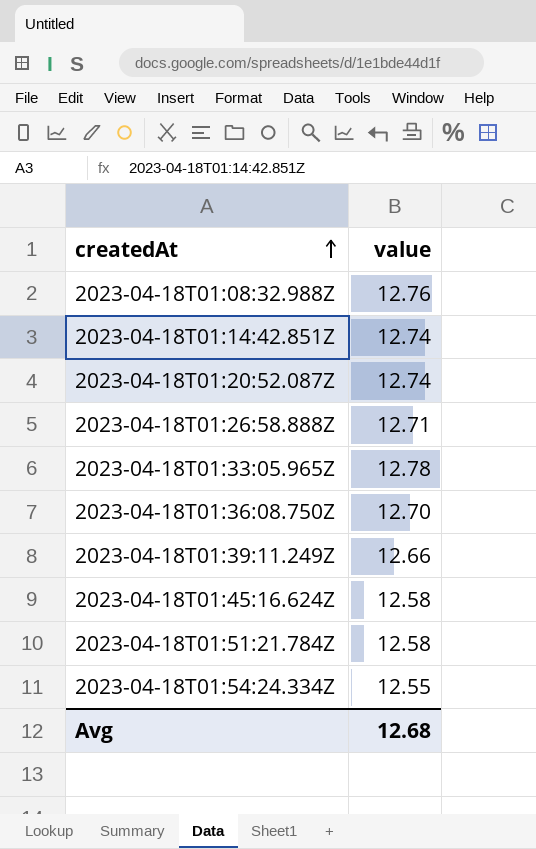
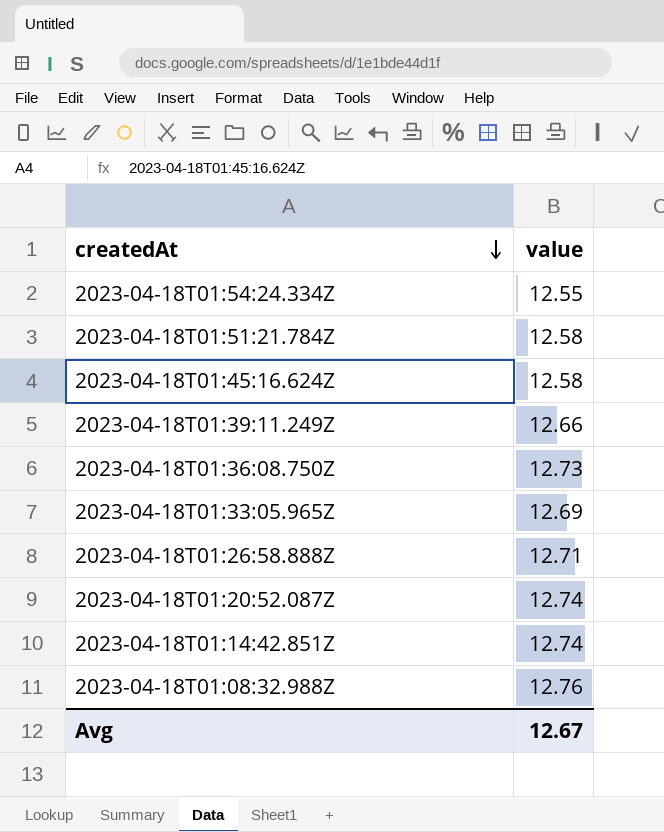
row order: createdAt ascending -> createdAt descending
2023-04-18T01:36:08.750Z | value: 12.70 -> 12.73
2023-04-18T01:33:05.965Z | value: 12.78 -> 12.69
Avg | value: 12.68 -> 12.67

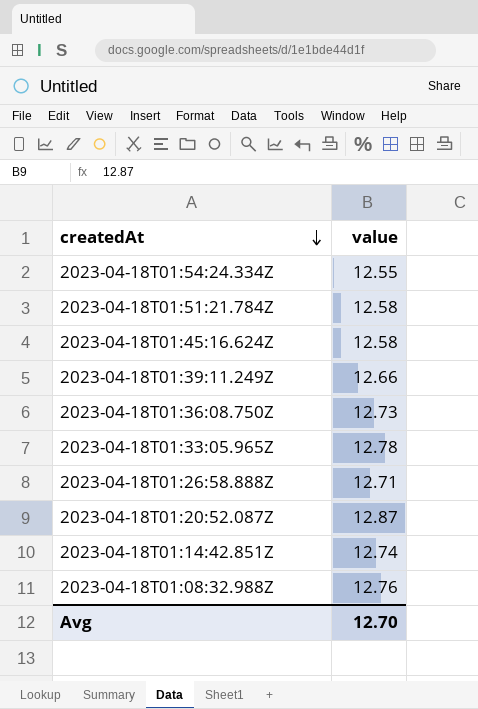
2023-04-18T01:33:05.965Z | value: 12.69 -> 12.78
2023-04-18T01:20:52.087Z | value: 12.74 -> 12.87
Avg | value: 12.67 -> 12.70

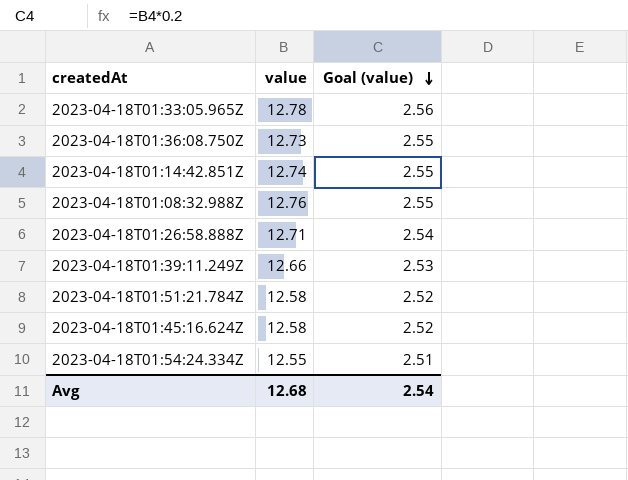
row order: createdAt descending -> Goal (value) descending
column Goal (value) | formula: none -> [value] * 0.2
row 2023-04-18T01:20:52.087Z: 12.87 -> none
Avg | value: 12.70 -> 12.68

